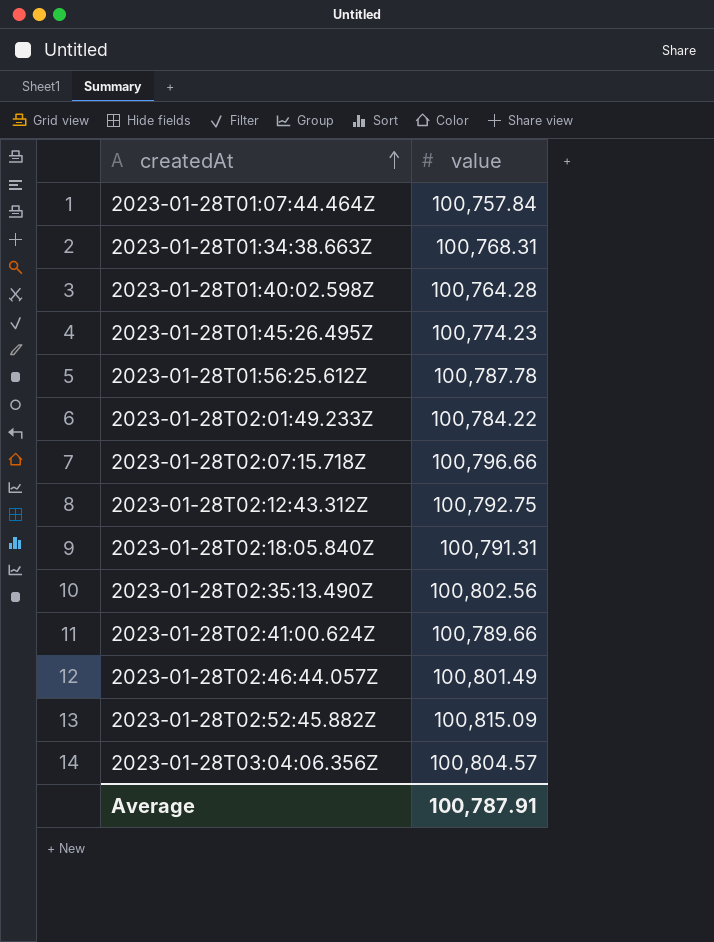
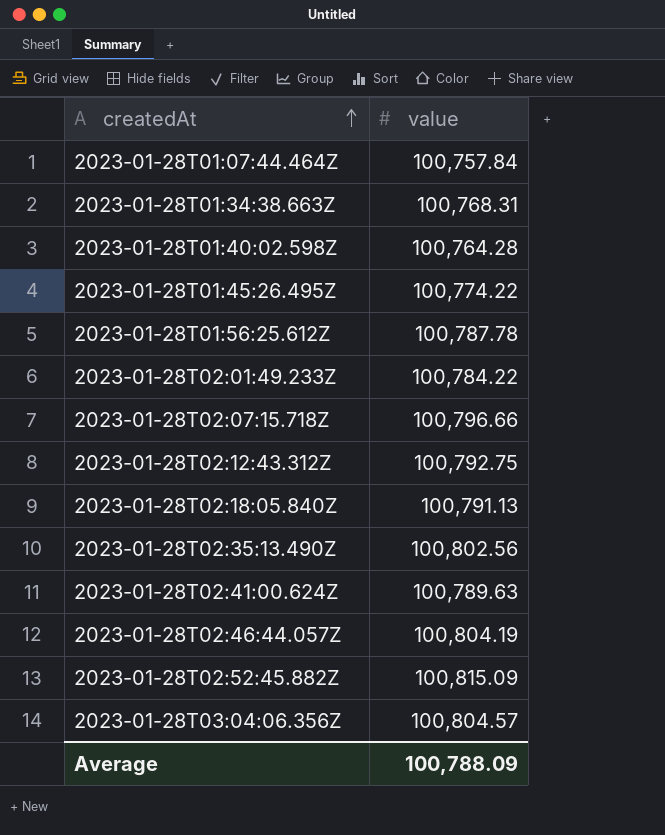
2023-01-28T01:45:26.495Z | value: 100,774.23 -> 100,774.22
2023-01-28T02:18:05.840Z | value: 100,791.31 -> 100,791.13
2023-01-28T02:41:00.624Z | value: 100,789.66 -> 100,789.63
2023-01-28T02:46:44.057Z | value: 100,801.49 -> 100,804.19
Average | value: 100,787.91 -> 100,788.09

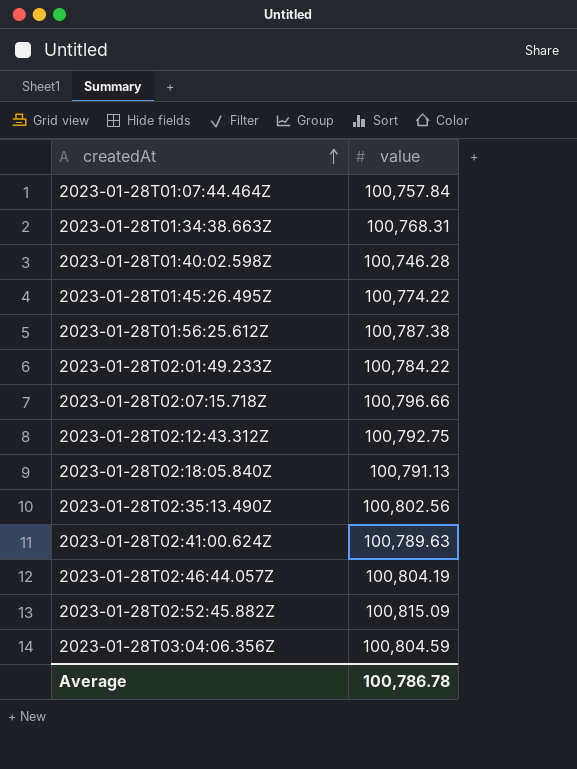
2023-01-28T01:40:02.598Z | value: 100,764.28 -> 100,746.28
2023-01-28T01:56:25.612Z | value: 100,787.78 -> 100,787.38
2023-01-28T03:04:06.356Z | value: 100,804.57 -> 100,804.59
Average | value: 100,788.09 -> 100,786.78

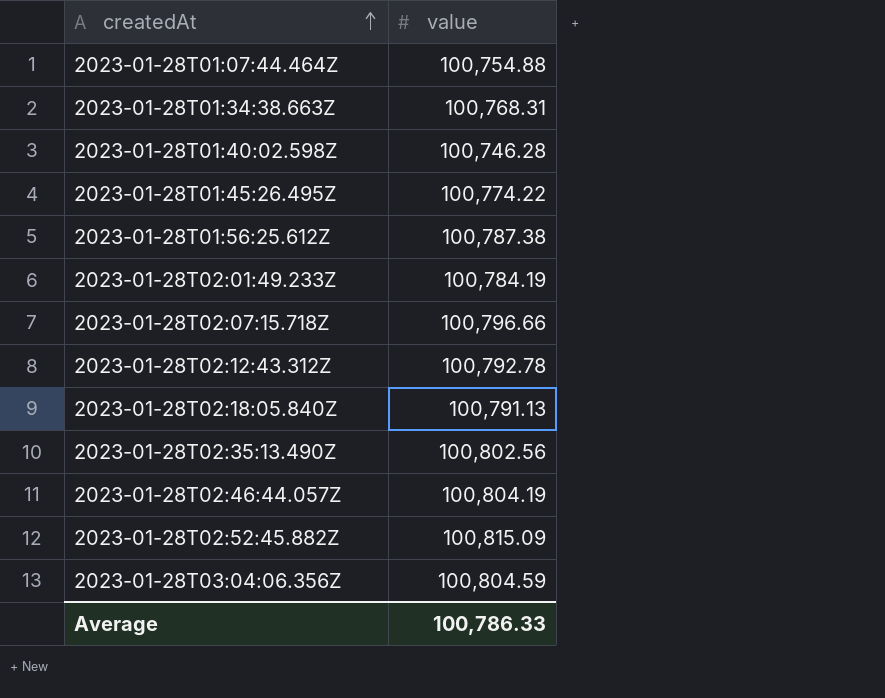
row 2023-01-28T02:41:00.624Z: 100,789.63 -> none
2023-01-28T01:07:44.464Z | value: 100,757.84 -> 100,754.88
2023-01-28T02:01:49.233Z | value: 100,784.22 -> 100,784.19
2023-01-28T02:12:43.312Z | value: 100,792.75 -> 100,792.78
Average | value: 100,786.78 -> 100,786.33

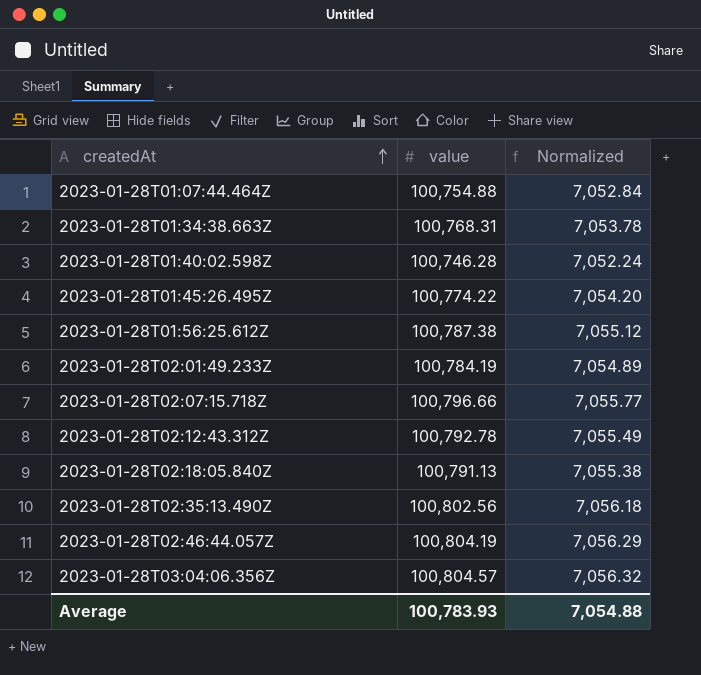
column Normalized | formula: none -> [value] * 0.07
row 2023-01-28T02:52:45.882Z: 100,815.09 -> none
2023-01-28T03:04:06.356Z | value: 100,804.59 -> 100,804.57
Average | value: 100,786.33 -> 100,783.93

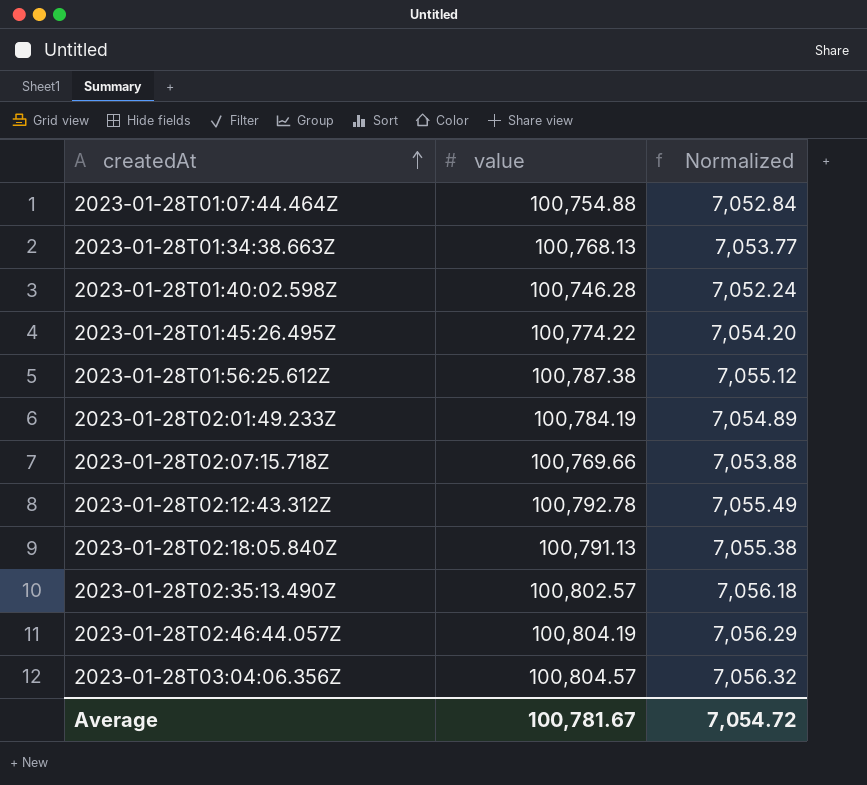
2023-01-28T01:34:38.663Z | value: 100,768.31 -> 100,768.13
2023-01-28T01:34:38.663Z | Normalized: 7,053.78 -> 7,053.77
2023-01-28T02:07:15.718Z | value: 100,796.66 -> 100,769.66
2023-01-28T02:07:15.718Z | Normalized: 7,055.77 -> 7,053.88
2023-01-28T02:35:13.490Z | value: 100,802.56 -> 100,802.57
Average | value: 100,783.93 -> 100,781.67
Average | Normalized: 7,054.88 -> 7,054.72

